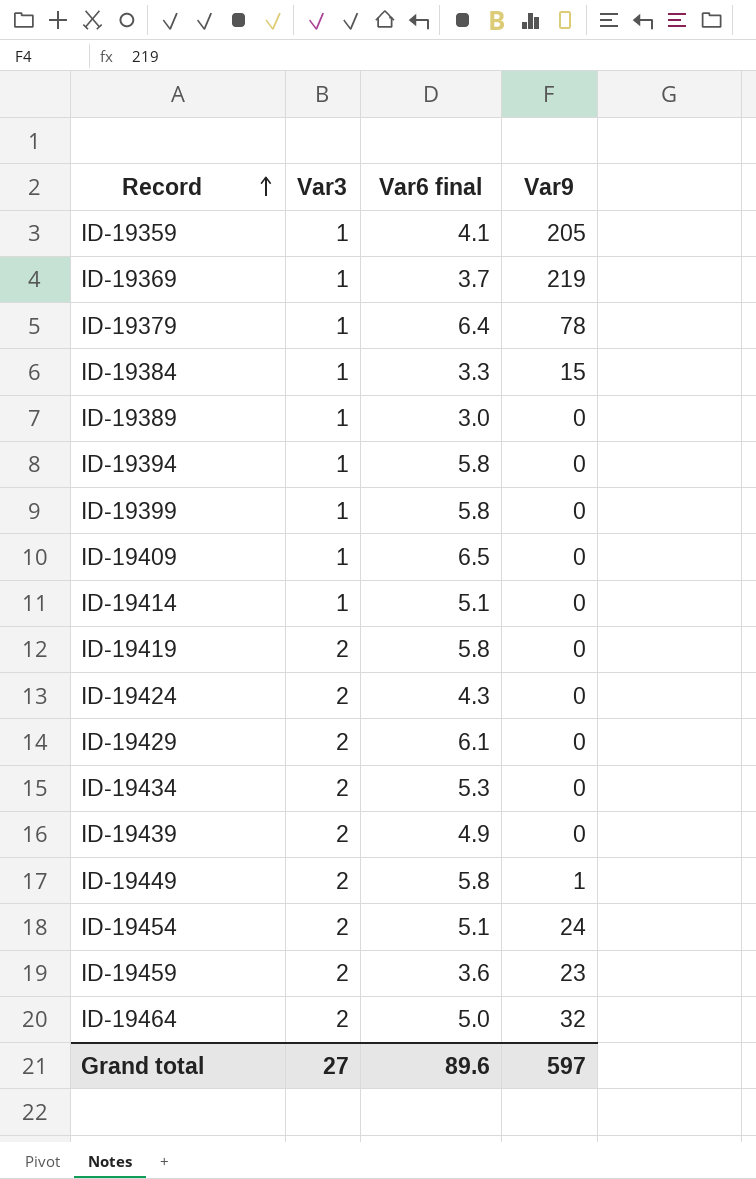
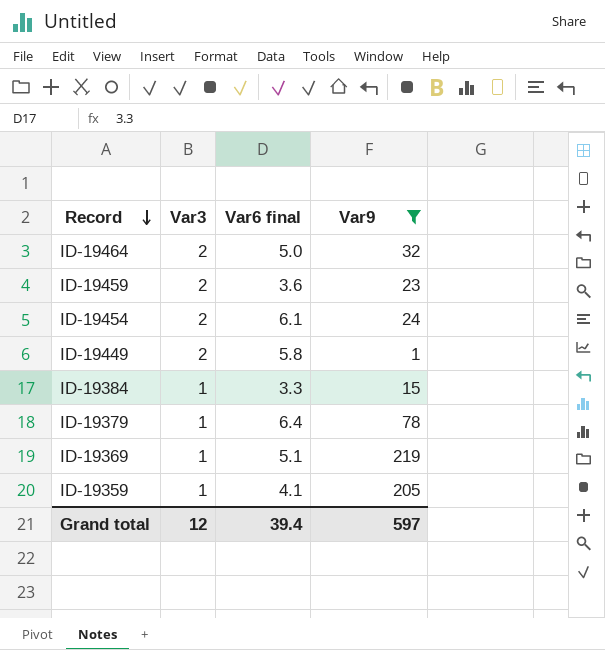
filter: none -> Var9 != 0
row order: Record ascending -> Record descending
ID-19454 | Var6 final: 5.1 -> 6.1
ID-19369 | Var6 final: 3.7 -> 5.1
Grand total | Var3: 27 -> 12
Grand total | Var6 final: 89.6 -> 39.4

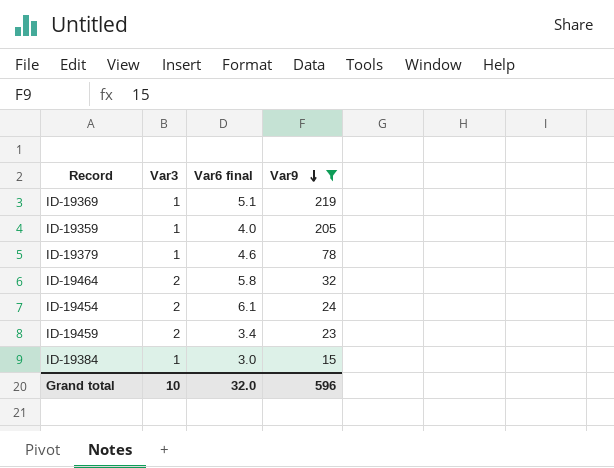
row order: Record descending -> Var9 descending
row ID-19449: 2 | 5.8 | 1 -> none
ID-19359 | Var6 final: 4.1 -> 4.0
ID-19379 | Var6 final: 6.4 -> 4.6
ID-19464 | Var6 final: 5.0 -> 5.8
ID-19459 | Var6 final: 3.6 -> 3.4
ID-19384 | Var6 final: 3.3 -> 3.0
Grand total | Var3: 12 -> 10
Grand total | Var6 final: 39.4 -> 32.0
Grand total | Var9: 597 -> 596

